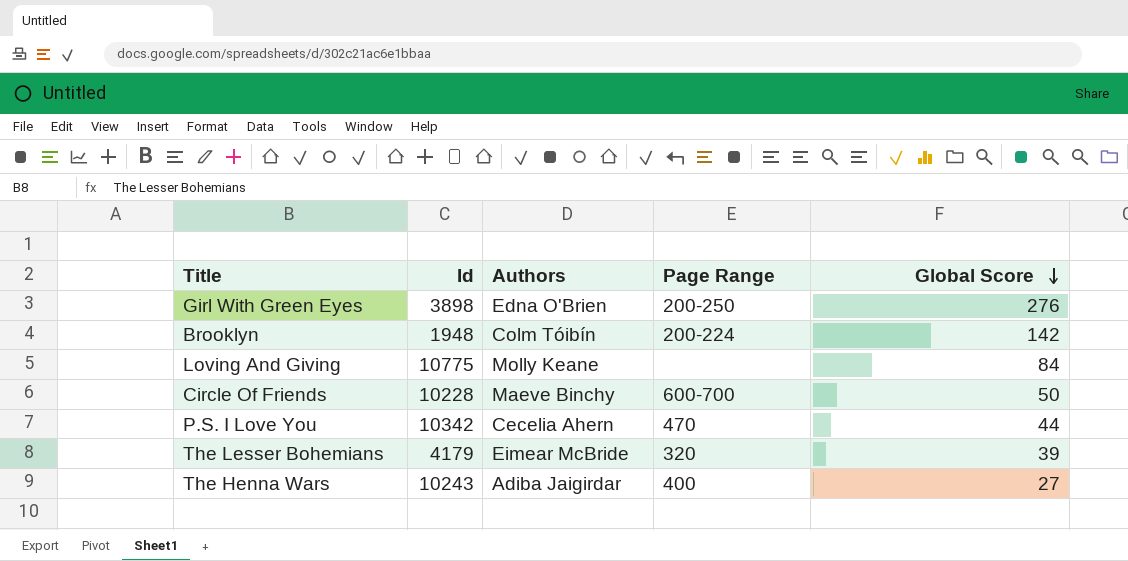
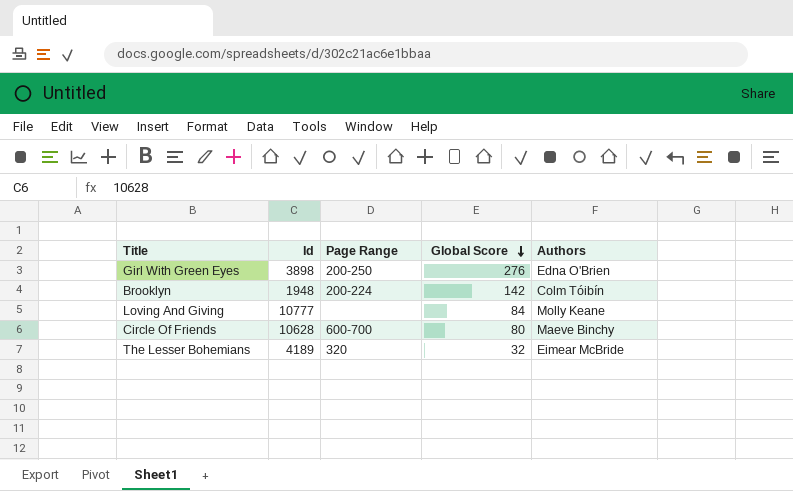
column Authors | position: 3 -> 5
row P.S. I Love You: 10342 | Cecelia Ahern | 470 | 44 -> none
row The Henna Wars: 10243 | Adiba Jaigirdar | 400 | 27 -> none
Loving And Giving | Id: 10775 -> 10777
Circle Of Friends | Id: 10228 -> 10628
Circle Of Friends | Global Score: 50 -> 80
The Lesser Bohemians | Id: 4179 -> 4189
The Lesser Bohemians | Global Score: 39 -> 32

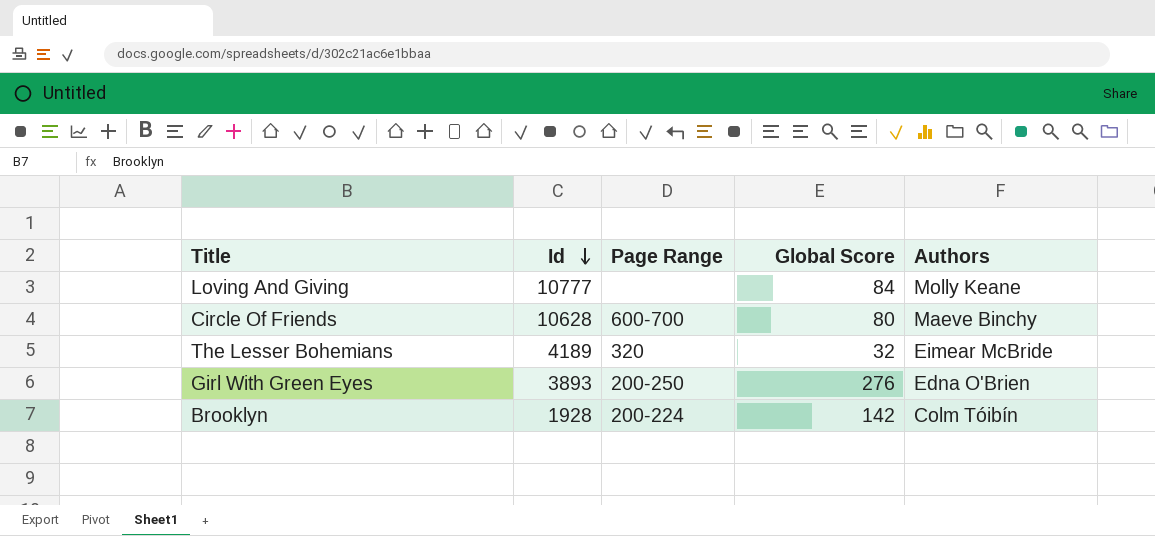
row order: Global Score descending -> Id descending
Girl With Green Eyes | Id: 3898 -> 3893
Brooklyn | Id: 1948 -> 1928

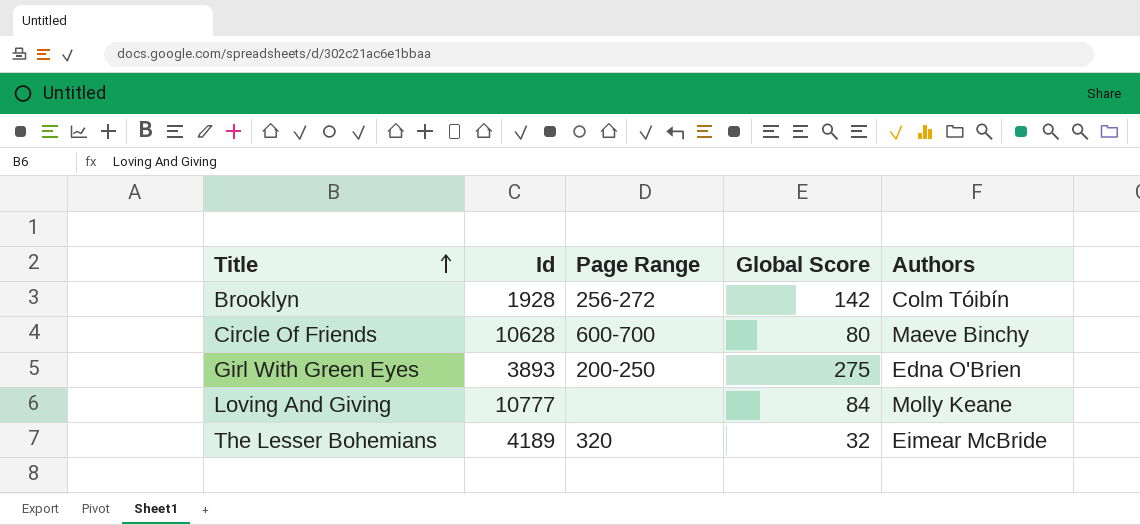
row order: Id descending -> Title ascending
Brooklyn | Page Range: 200-224 -> 256-272
Girl With Green Eyes | Global Score: 276 -> 275

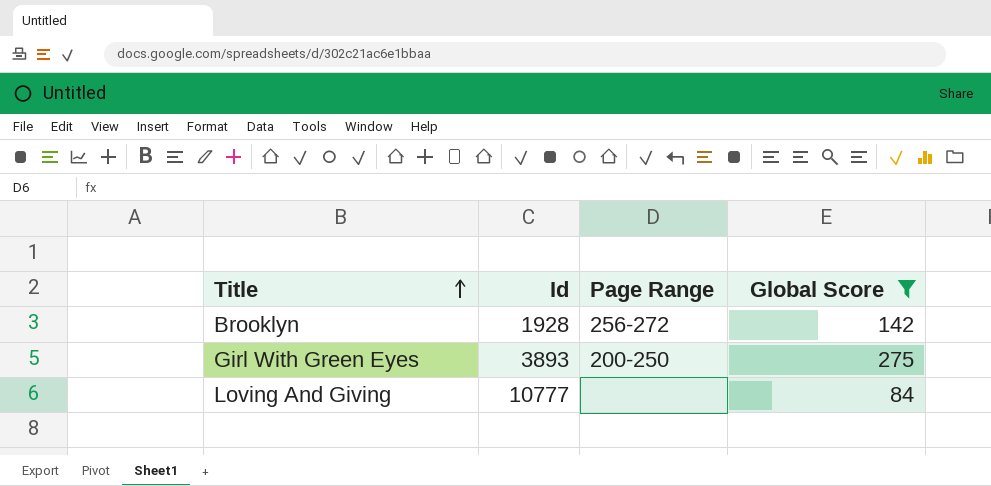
filter: none -> Global Score >= 84
column Authors | position: 5 -> none

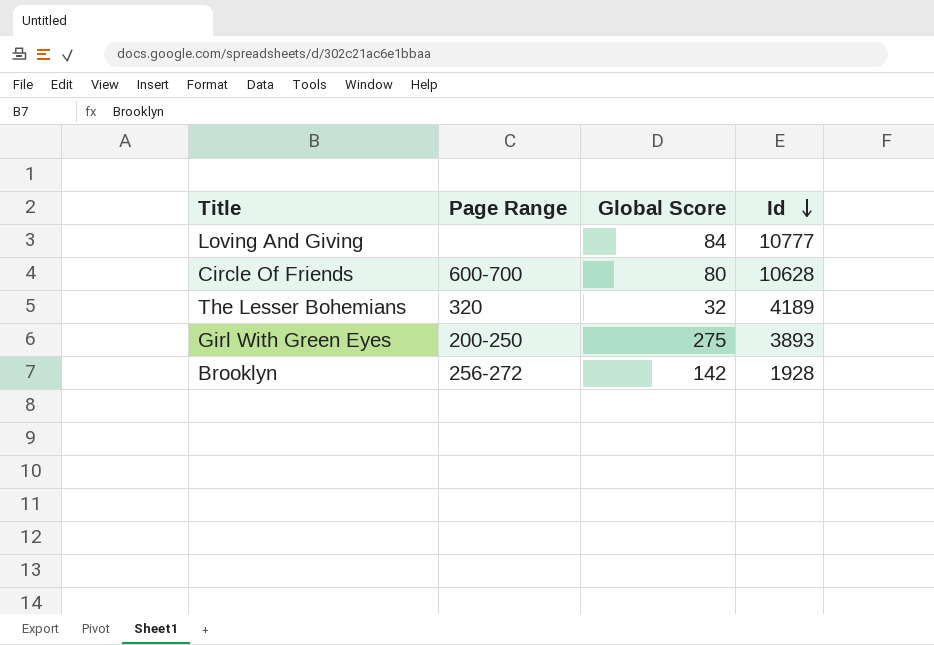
filter: Global Score >= 84 -> none
row order: Title ascending -> Id descending
column Id | position: 2 -> 4

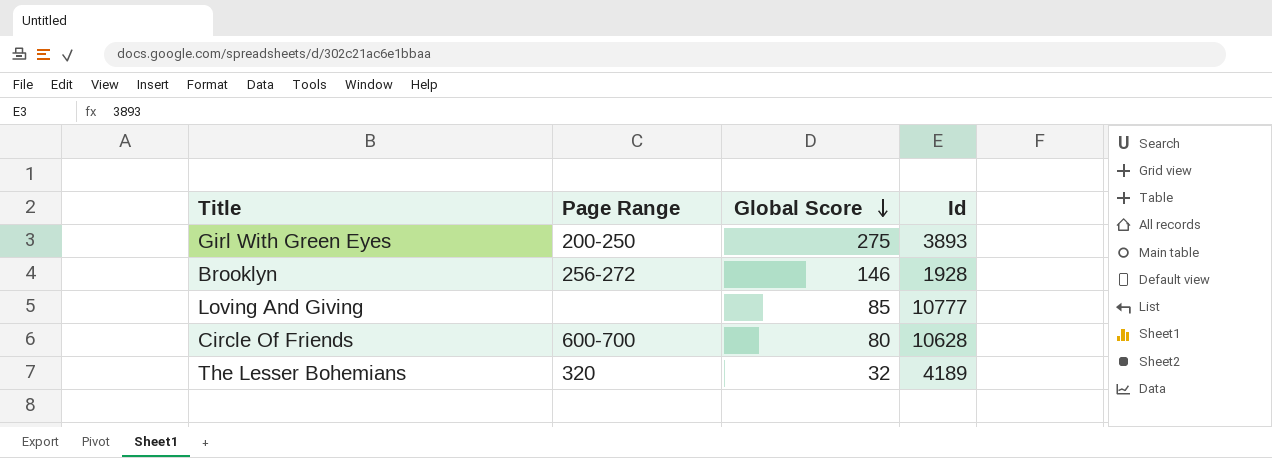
row order: Id descending -> Global Score descending
Brooklyn | Global Score: 142 -> 146
Loving And Giving | Global Score: 84 -> 85

